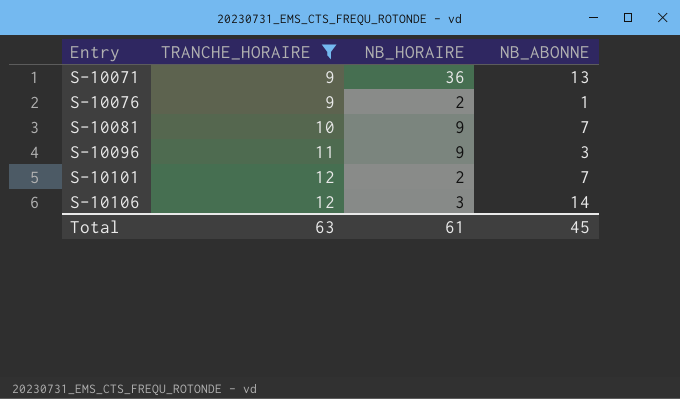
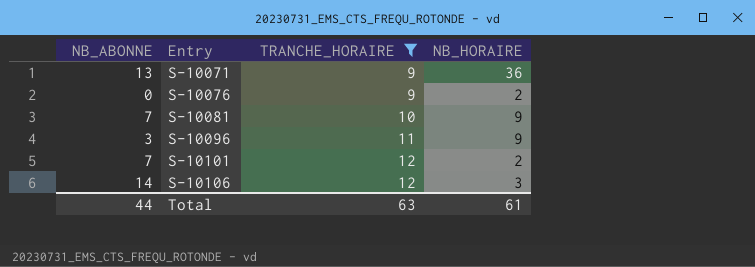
column NB_ABONNE | position: 4 -> 1
S-10076 | NB_ABONNE: 1 -> 0
Total | NB_ABONNE: 45 -> 44

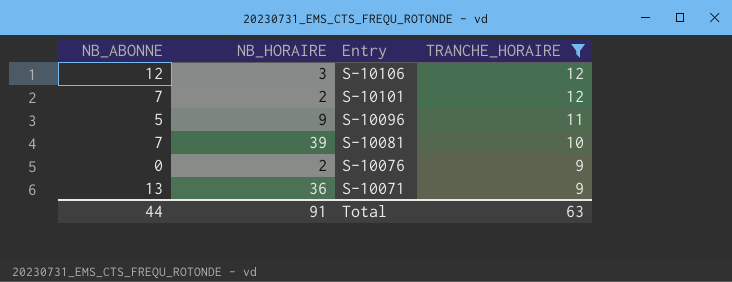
row order: Entry ascending -> Entry descending
column NB_HORAIRE | position: 4 -> 2
S-10106 | NB_ABONNE: 14 -> 12
S-10096 | NB_ABONNE: 3 -> 5
S-10081 | NB_HORAIRE: 9 -> 39
Total | NB_HORAIRE: 61 -> 91

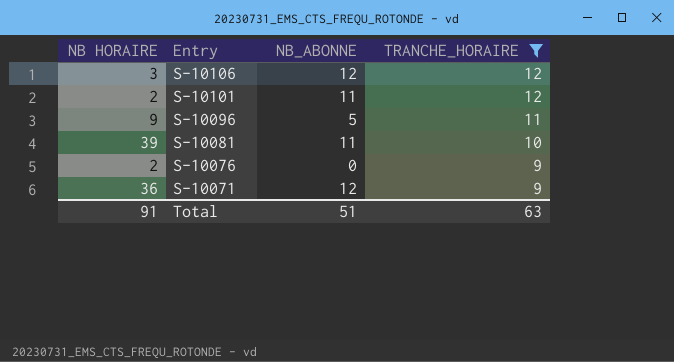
column name: NB_HORAIRE -> NB HORAIRE
column NB_ABONNE | position: 1 -> 3
S-10101 | NB_ABONNE: 7 -> 11
S-10081 | NB_ABONNE: 7 -> 11
S-10071 | NB_ABONNE: 13 -> 12
Total | NB_ABONNE: 44 -> 51

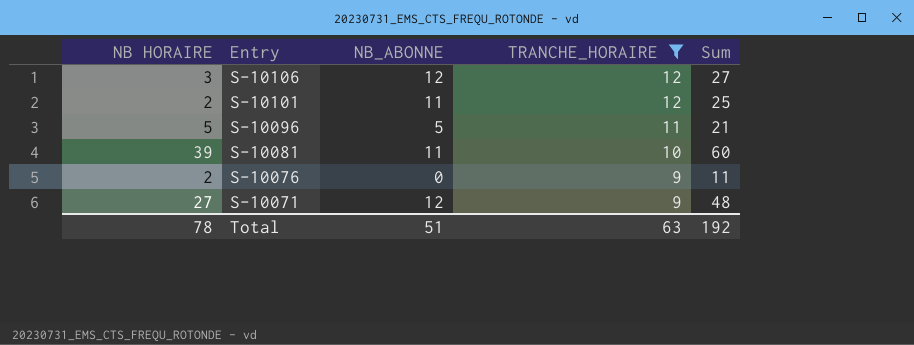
column Sum | formula: none -> [NB HORAIRE] + [NB_ABONNE] + [TRANCHE_HORAIRE]
S-10096 | NB HORAIRE: 9 -> 5
S-10071 | NB HORAIRE: 36 -> 27
Total | NB HORAIRE: 91 -> 78

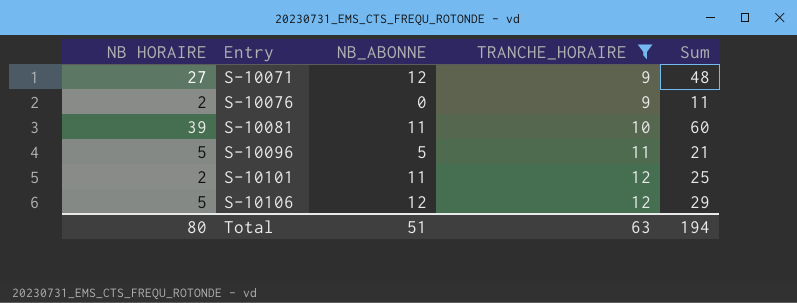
row order: Entry descending -> Entry ascending
S-10106 | NB HORAIRE: 3 -> 5
S-10106 | Sum: 27 -> 29
Total | NB HORAIRE: 78 -> 80
Total | Sum: 192 -> 194

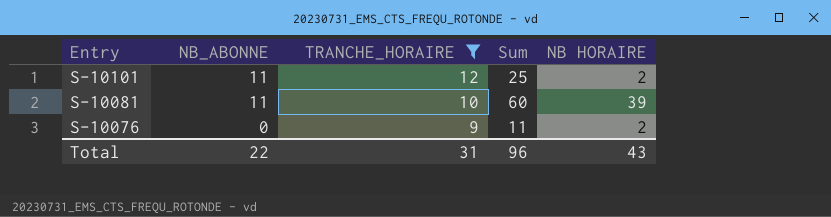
row order: Entry ascending -> Entry descending
column NB HORAIRE | position: 1 -> 5
row S-10071: 27 | 12 | 9 | 48 -> none
row S-10096: 5 | 5 | 11 | 21 -> none
row S-10106: 5 | 12 | 12 | 29 -> none
Total | NB_ABONNE: 51 -> 22
Total | TRANCHE_HORAIRE: 63 -> 31
Total | Sum: 194 -> 96
Total | NB HORAIRE: 80 -> 43

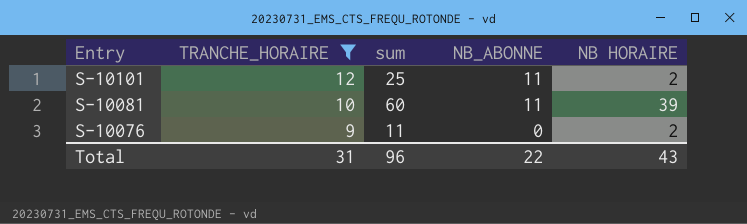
column name: Sum -> sum
column NB_ABONNE | position: 2 -> 4

